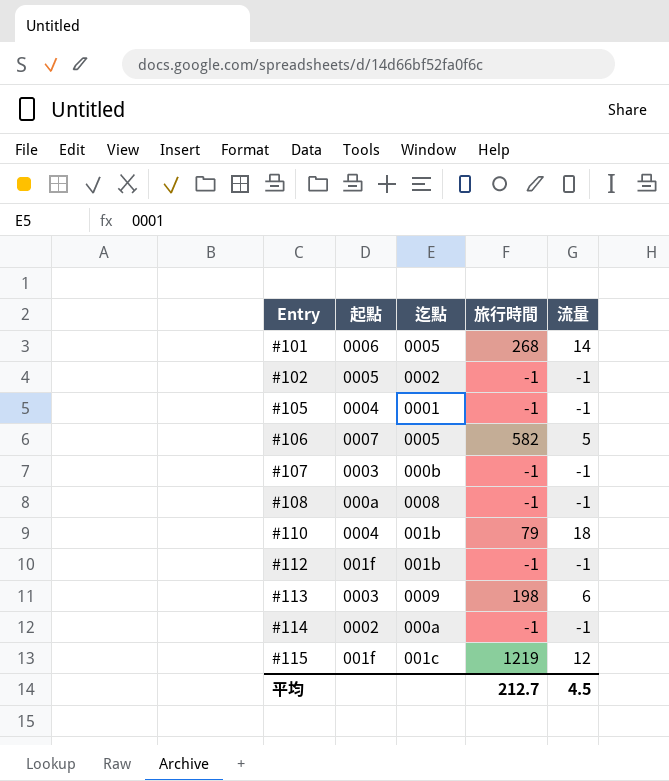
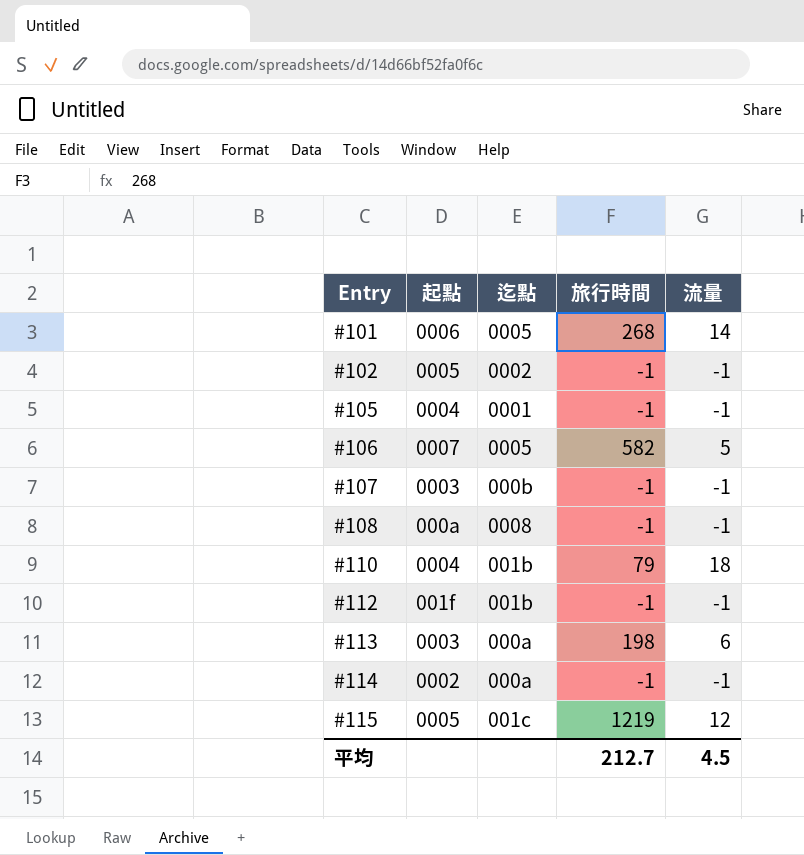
#113 | 迄點: 0009 -> 000a
#115 | 起點: 001f -> 0005

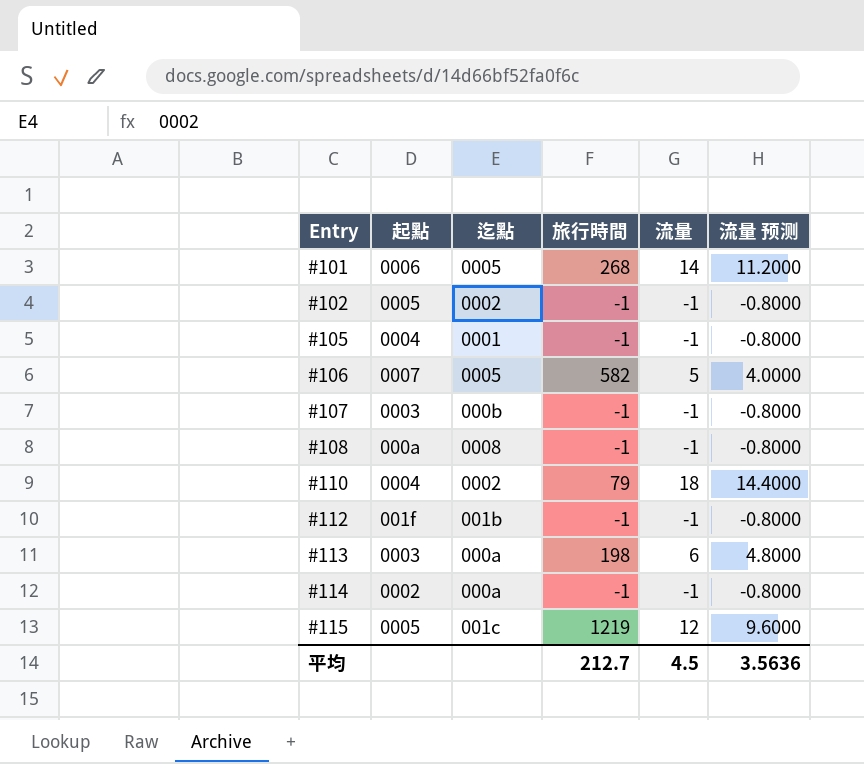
column 流量 预测 | formula: none -> [流量] * 0.8
#110 | 迄點: 001b -> 0002

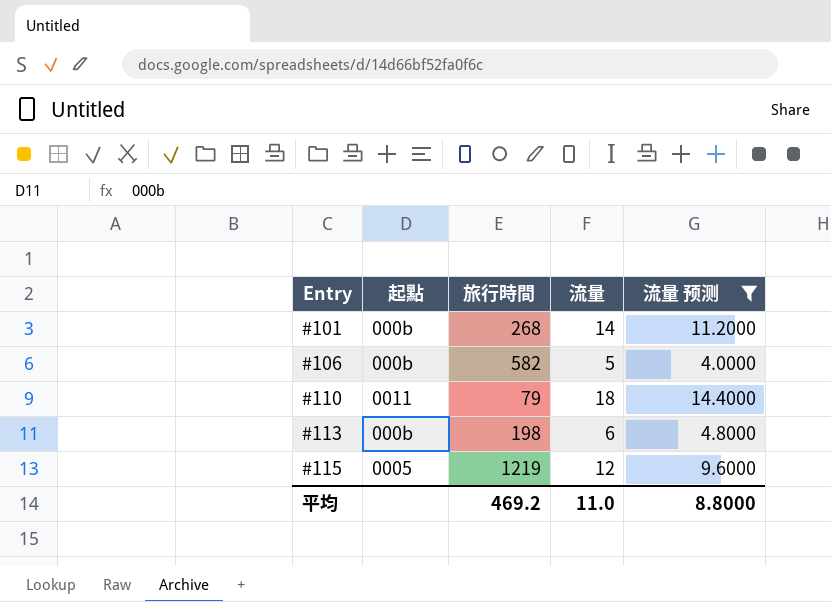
filter: none -> 流量 预测 != -0.8000
column 迄點 | position: 3 -> none
#101 | 起點: 0006 -> 000b
#106 | 起點: 0007 -> 000b
#110 | 起點: 0004 -> 0011
#113 | 起點: 0003 -> 000b
平均 | 旅行時間: 212.7 -> 469.2
平均 | 流量: 4.5 -> 11.0
平均 | 流量 预测: 3.5636 -> 8.8000

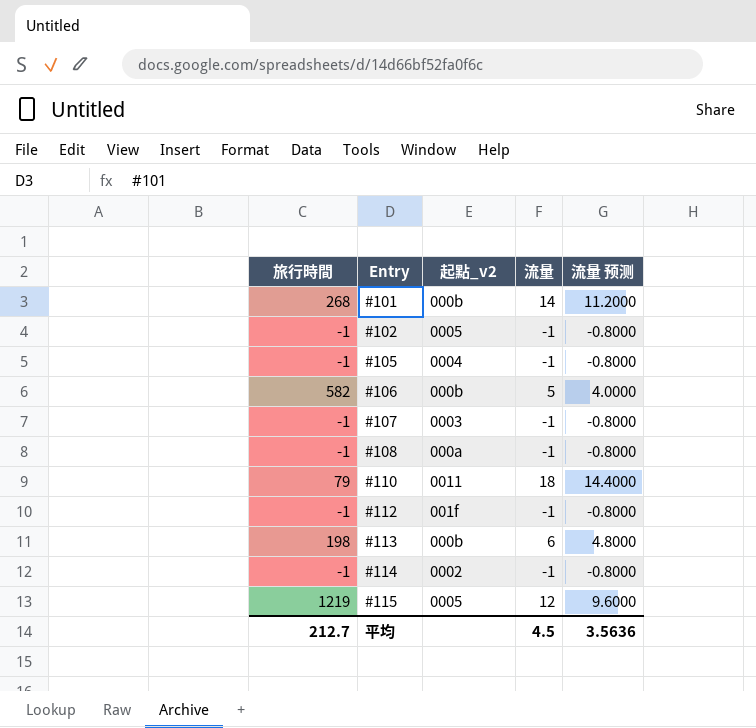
filter: 流量 预测 != -0.8000 -> none
column 旅行時間 | position: 3 -> 1
column name: 起點 -> 起點_v2
平均 | 旅行時間: 469.2 -> 212.7
平均 | 流量: 11.0 -> 4.5
平均 | 流量 预测: 8.8000 -> 3.5636

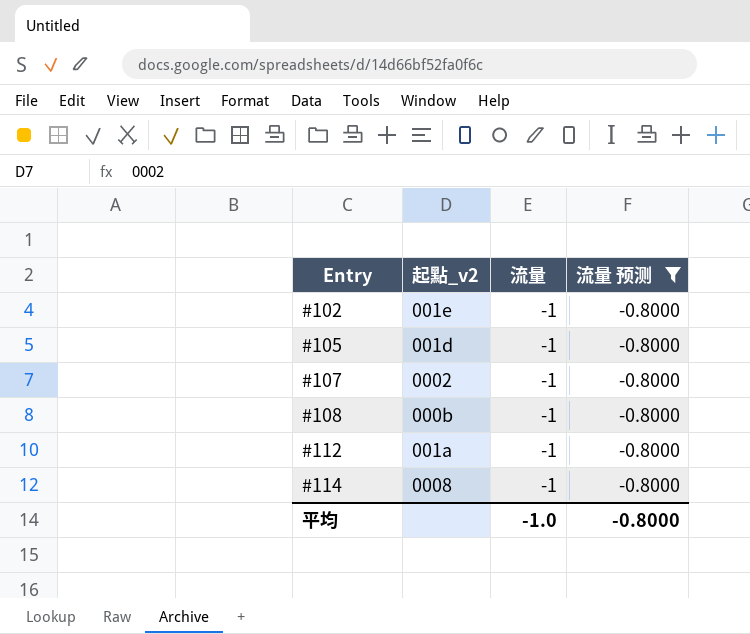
filter: none -> 流量 预测 = -0.8000
column 旅行時間 | position: 1 -> none
#102 | 起點_v2: 0005 -> 001e
#105 | 起點_v2: 0004 -> 001d
#107 | 起點_v2: 0003 -> 0002
#108 | 起點_v2: 000a -> 000b
#112 | 起點_v2: 001f -> 001a
#114 | 起點_v2: 0002 -> 0008
平均 | 流量: 4.5 -> -1.0
平均 | 流量 预测: 3.5636 -> -0.8000

